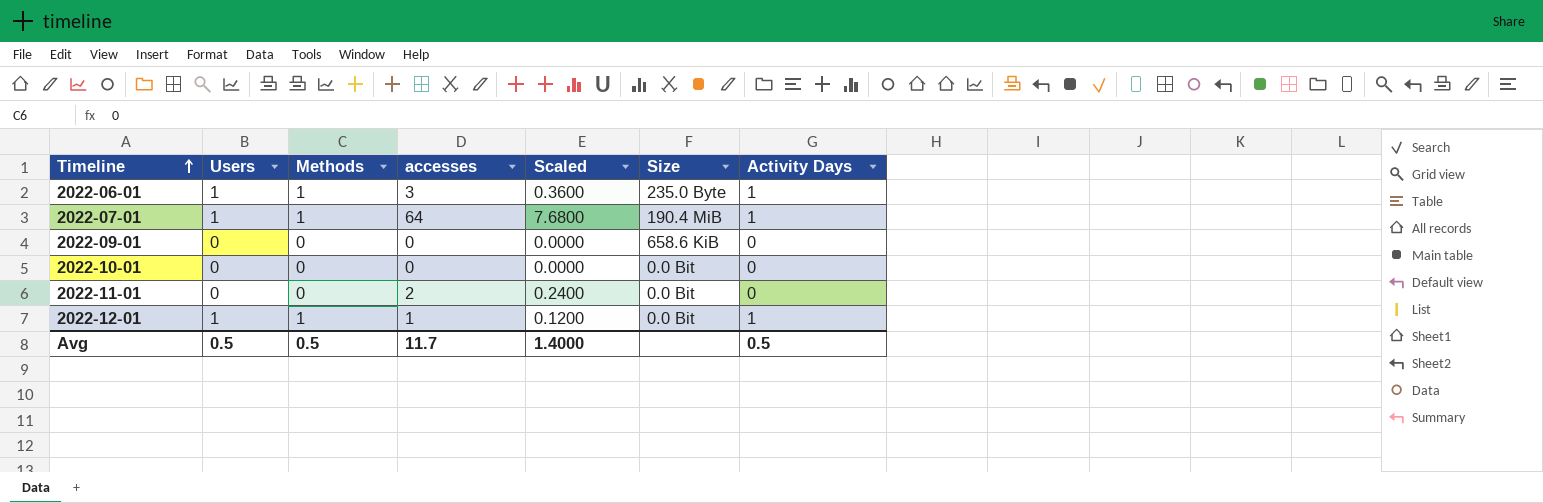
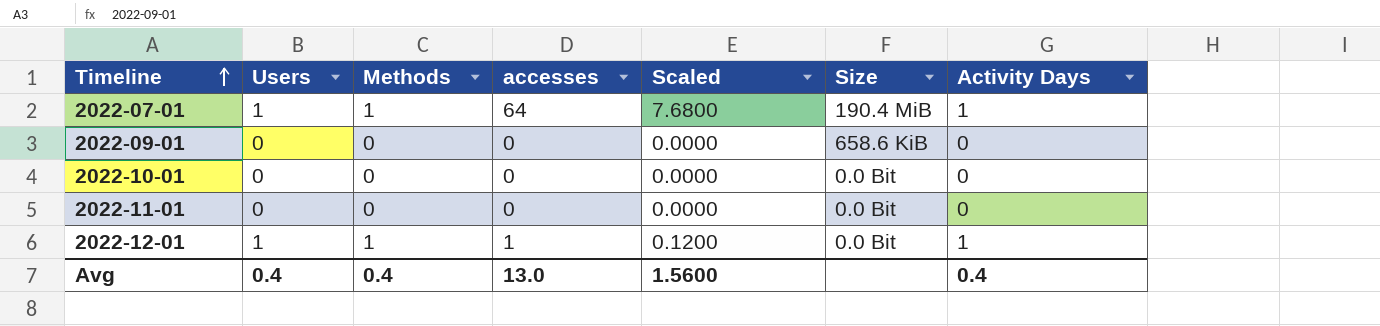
row 2022-06-01: 1 | 1 | 3 | 0.3600 | 235.0 Byte | 1 -> none
2022-11-01 | accesses: 2 -> 0
2022-11-01 | Scaled: 0.2400 -> 0.0000
Avg | Users: 0.5 -> 0.4
Avg | Methods: 0.5 -> 0.4
Avg | accesses: 11.7 -> 13.0
Avg | Scaled: 1.4000 -> 1.5600
Avg | Activity Days: 0.5 -> 0.4

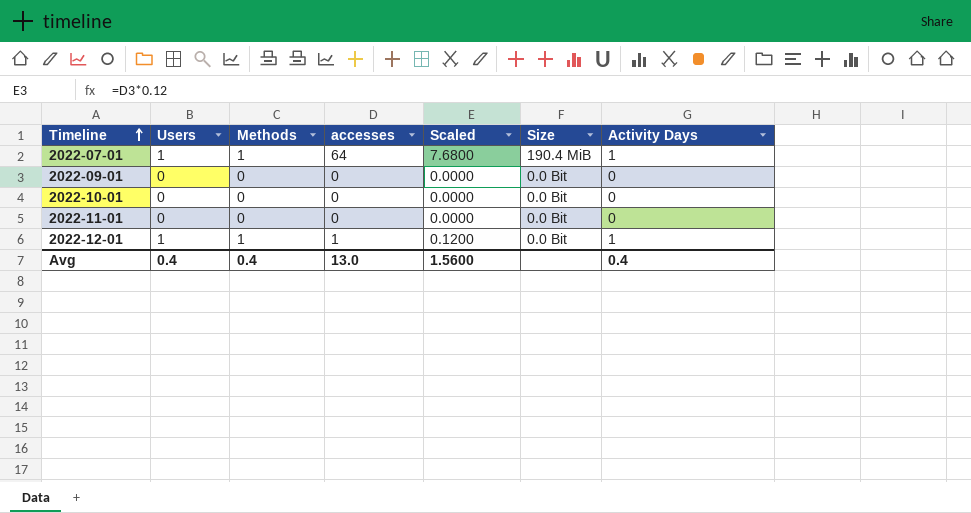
2022-09-01 | Size: 658.6 KiB -> 0.0 Bit

